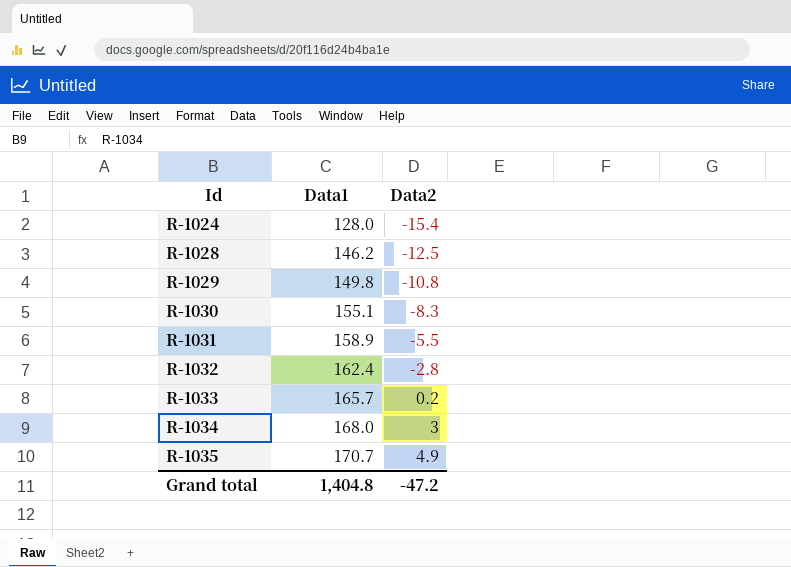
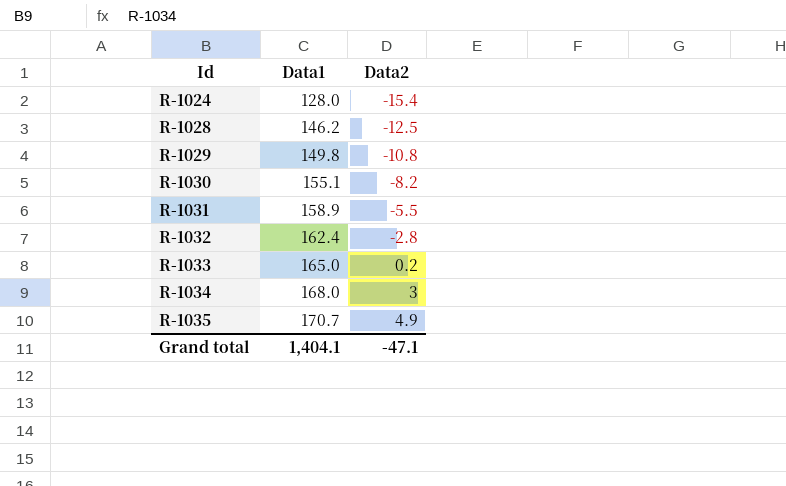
R-1030 | Data2: -8.3 -> -8.2
R-1033 | Data1: 165.7 -> 165.0
Grand total | Data1: 1,404.8 -> 1,404.1
Grand total | Data2: -47.2 -> -47.1

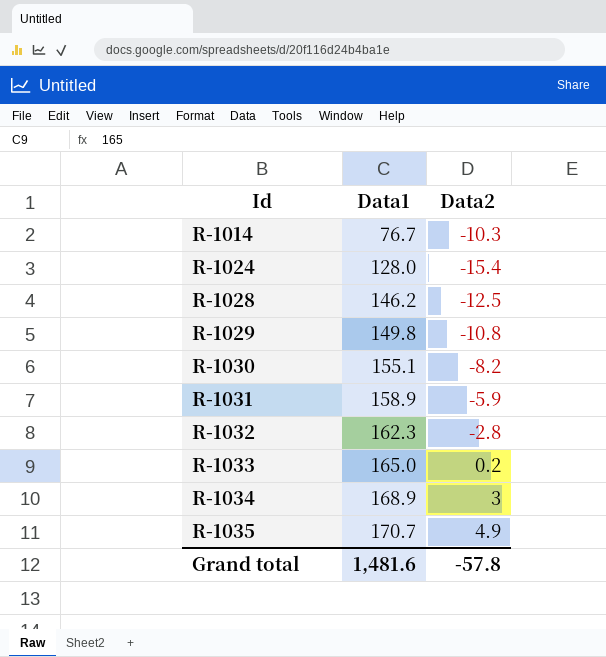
row R-1014: none -> 76.7 | -10.3
R-1031 | Data2: -5.5 -> -5.9
R-1032 | Data1: 162.4 -> 162.3
R-1034 | Data1: 168.0 -> 168.9
Grand total | Data1: 1,404.1 -> 1,481.6
Grand total | Data2: -47.1 -> -57.8

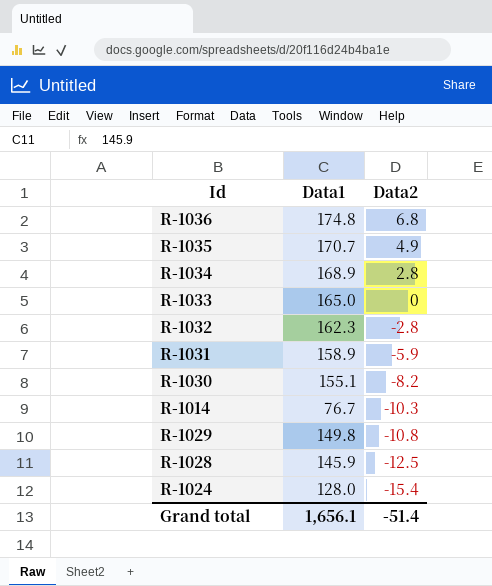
row order: Id ascending -> Data2 descending
row R-1036: none -> 174.8 | 6.8
R-1034 | Data2: 3 -> 2.8
R-1033 | Data2: 0.2 -> 0
R-1028 | Data1: 146.2 -> 145.9
Grand total | Data1: 1,481.6 -> 1,656.1
Grand total | Data2: -57.8 -> -51.4

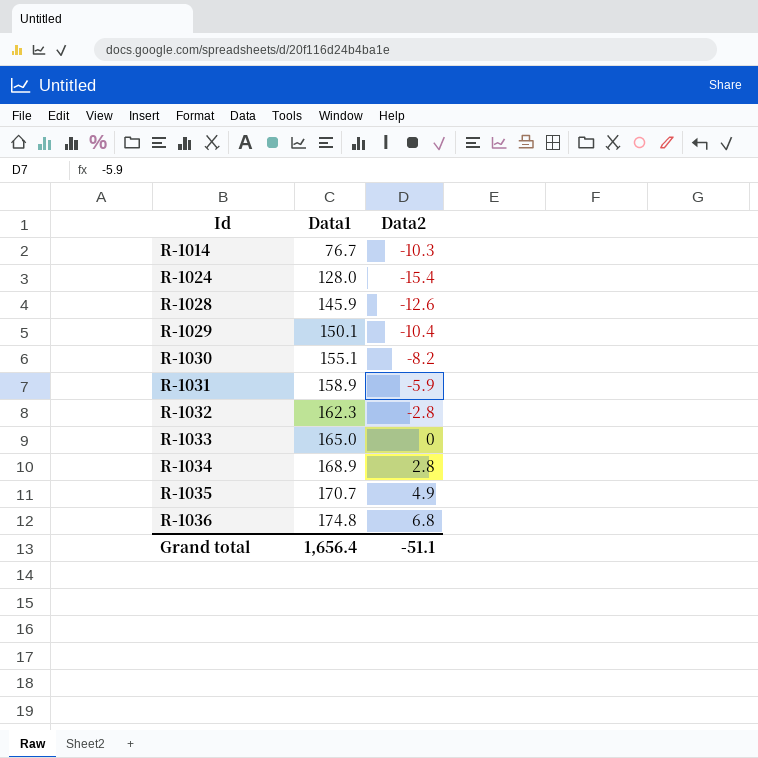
row order: Data2 descending -> Id ascending
R-1028 | Data2: -12.5 -> -12.6
R-1029 | Data1: 149.8 -> 150.1
R-1029 | Data2: -10.8 -> -10.4
Grand total | Data1: 1,656.1 -> 1,656.4
Grand total | Data2: -51.4 -> -51.1

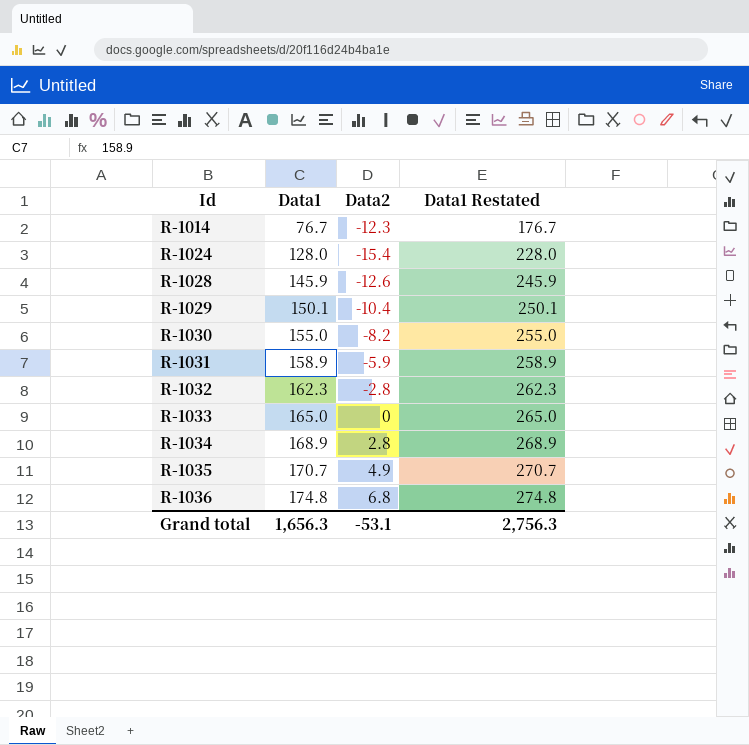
column Data1 Restated | formula: none -> [Data1] + 100
R-1014 | Data2: -10.3 -> -12.3
R-1030 | Data1: 155.1 -> 155.0
Grand total | Data1: 1,656.4 -> 1,656.3
Grand total | Data2: -51.1 -> -53.1

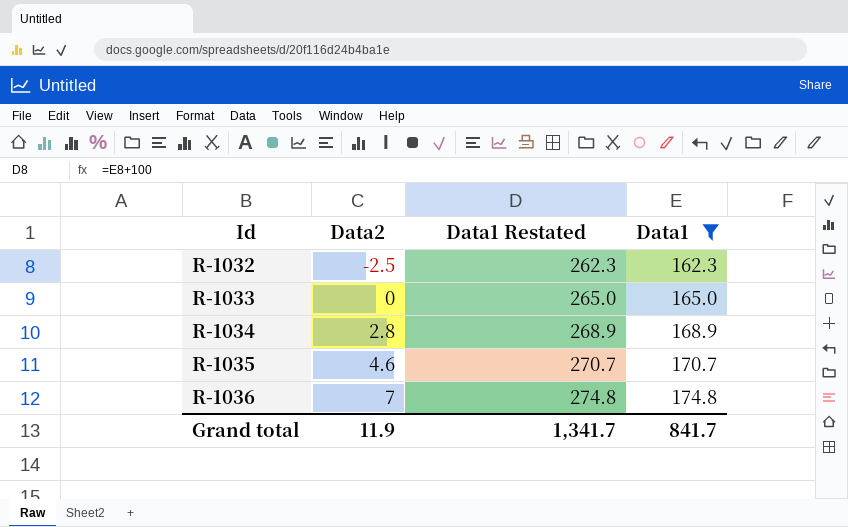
filter: none -> Data1 >= 162.3
column Data1 | position: 2 -> 4
R-1032 | Data2: -2.8 -> -2.5
R-1035 | Data2: 4.9 -> 4.6
R-1036 | Data2: 6.8 -> 7
Grand total | Data2: -53.1 -> 11.9
Grand total | Data1 Restated: 2,756.3 -> 1,341.7
Grand total | Data1: 1,656.3 -> 841.7

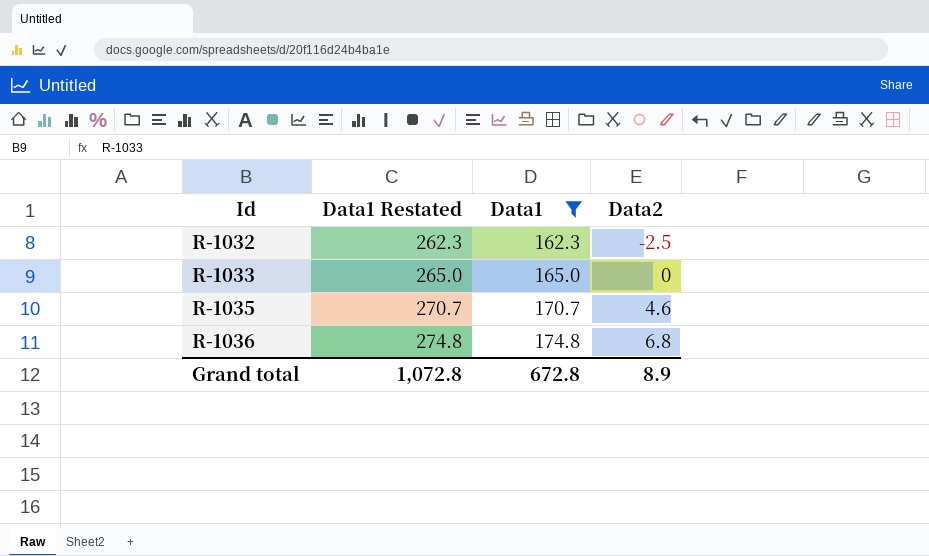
column Data2 | position: 2 -> 4
row R-1034: 2.8 | 268.9 | 168.9 -> none
R-1036 | Data2: 7 -> 6.8
Grand total | Data1 Restated: 1,341.7 -> 1,072.8
Grand total | Data1: 841.7 -> 672.8
Grand total | Data2: 11.9 -> 8.9

